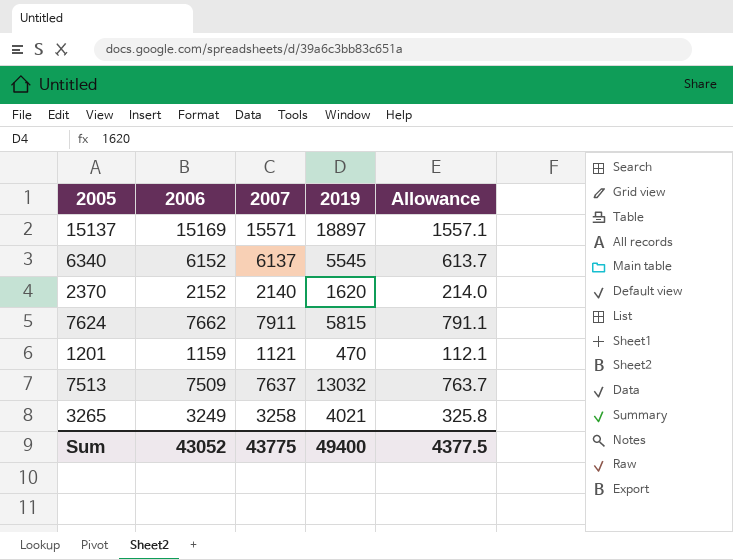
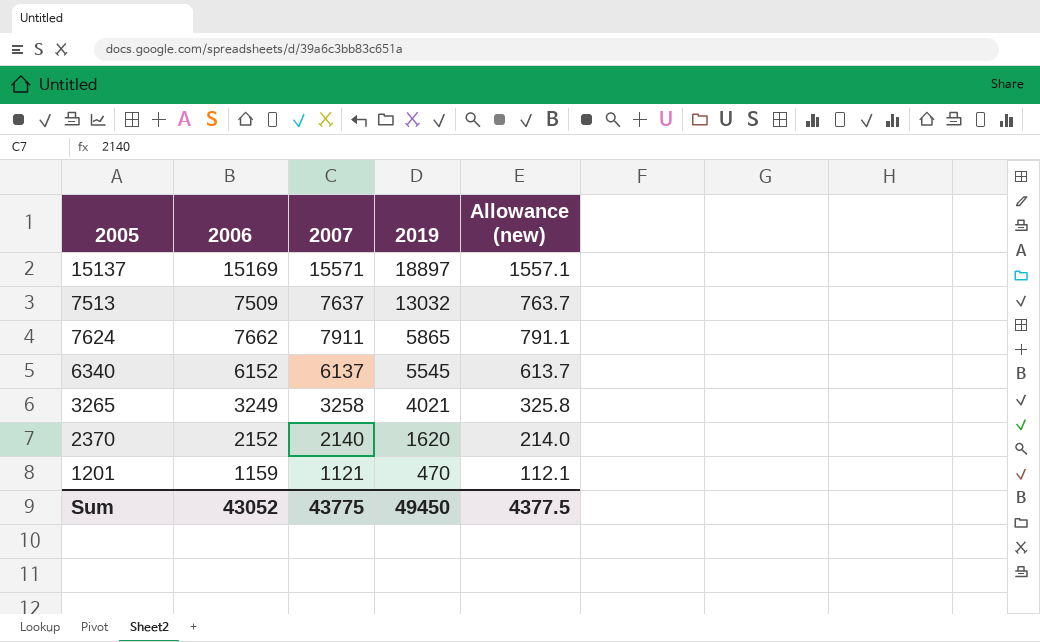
row order: none -> 2019 descending
column name: Allowance -> Allowance (new)
7624 | 2019: 5815 -> 5865
Sum | 2019: 49400 -> 49450

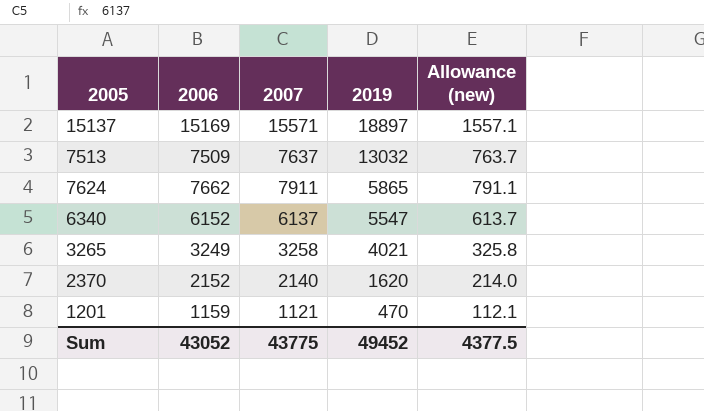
6340 | 2019: 5545 -> 5547
Sum | 2019: 49450 -> 49452

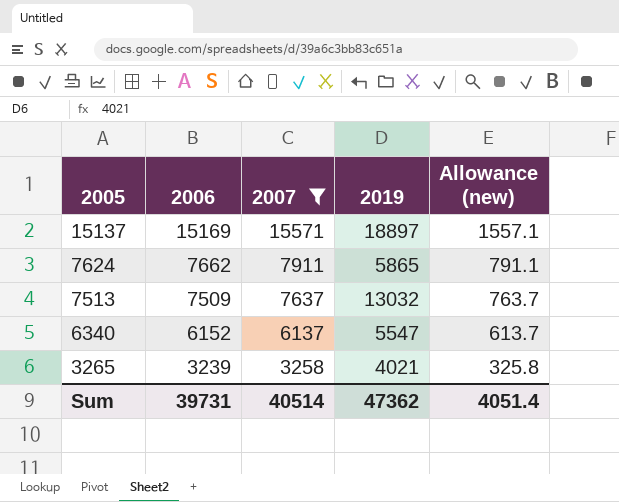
filter: none -> 2007 >= 3258
row order: 2019 descending -> 2005 descending
3265 | 2006: 3249 -> 3239
Sum | 2006: 43052 -> 39731
Sum | 2007: 43775 -> 40514
Sum | 2019: 49452 -> 47362
Sum | Allowance (new): 4377.5 -> 4051.4

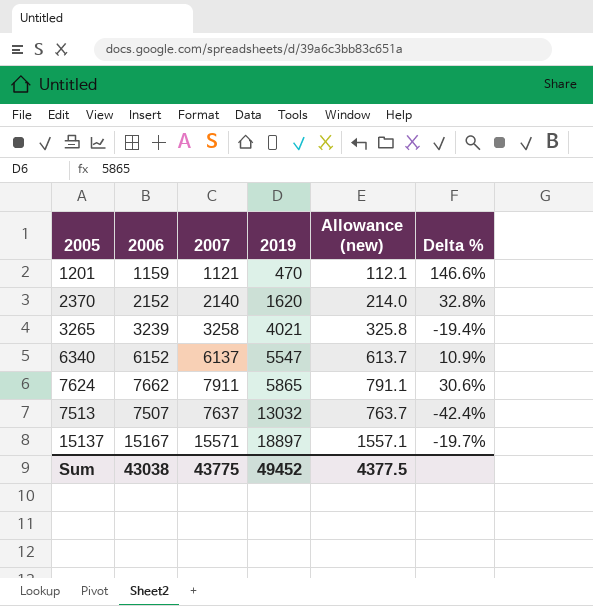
filter: 2007 >= 3258 -> none
row order: 2005 descending -> 2019 ascending
column Delta % | formula: none -> ([2006] - [2019]) / [2019]
7513 | 2006: 7509 -> 7507
15137 | 2006: 15169 -> 15167
Sum | 2006: 39731 -> 43038
Sum | 2007: 40514 -> 43775
Sum | 2019: 47362 -> 49452
Sum | Allowance (new): 4051.4 -> 4377.5

